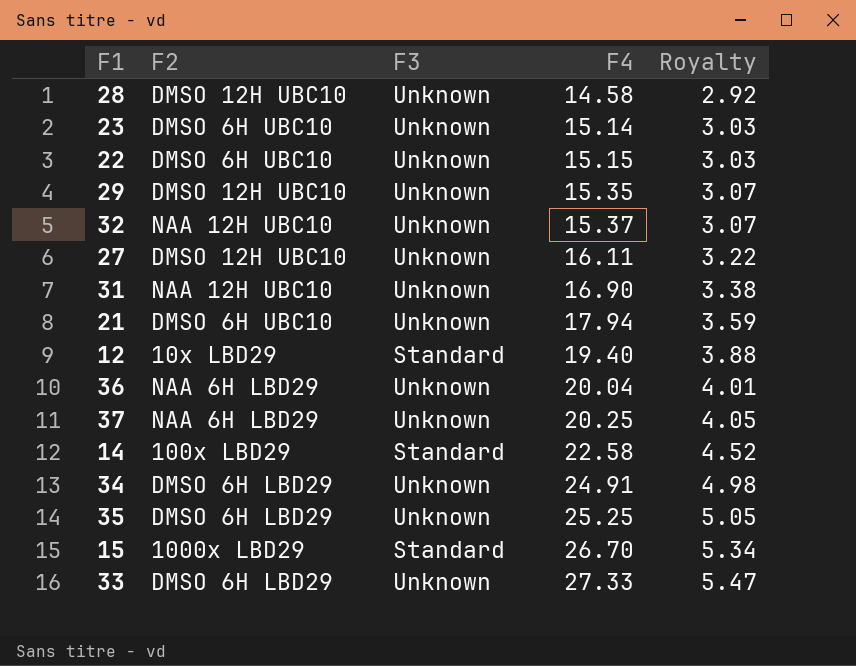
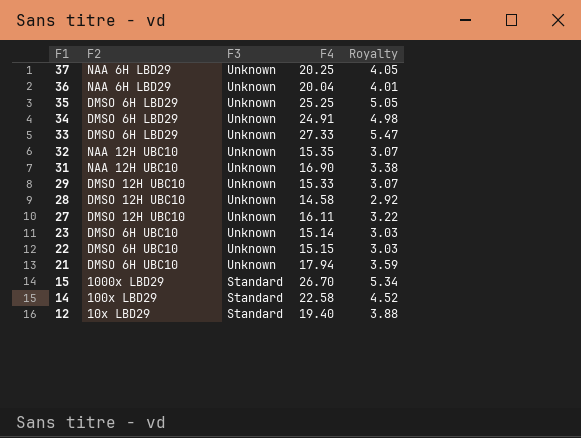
row order: F4 ascending -> F1 descending
32 | F4: 15.37 -> 15.35
29 | F4: 15.35 -> 15.33

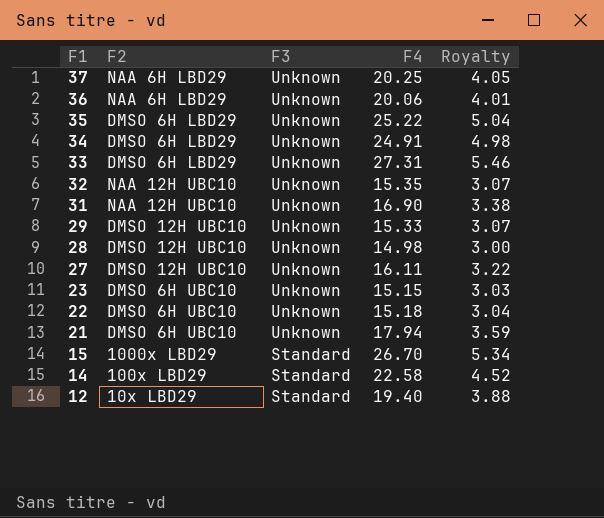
36 | F4: 20.04 -> 20.06
35 | F4: 25.25 -> 25.22
35 | Royalty: 5.05 -> 5.04
33 | F4: 27.33 -> 27.31
33 | Royalty: 5.47 -> 5.46
28 | F4: 14.58 -> 14.98
28 | Royalty: 2.92 -> 3.00
23 | F4: 15.14 -> 15.15
22 | F4: 15.15 -> 15.18
22 | Royalty: 3.03 -> 3.04

